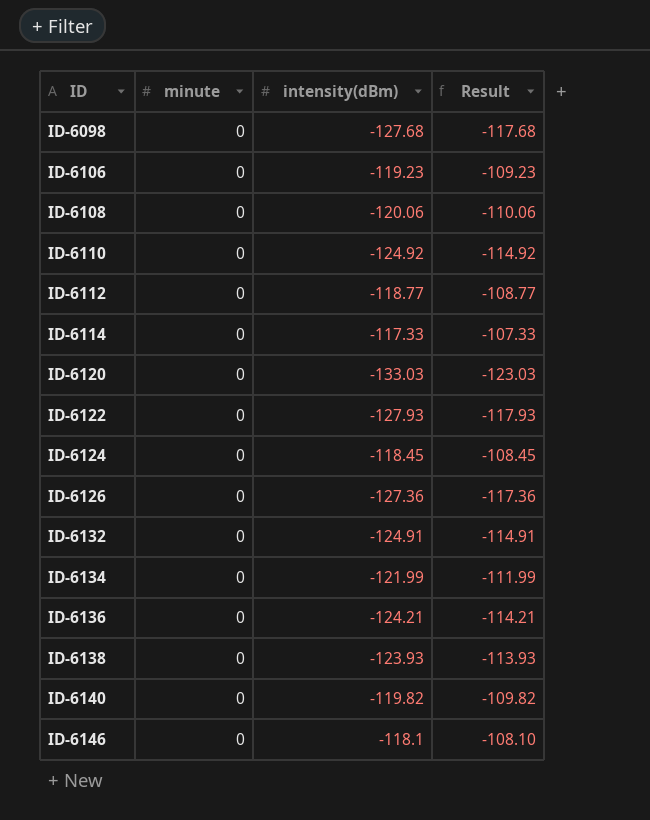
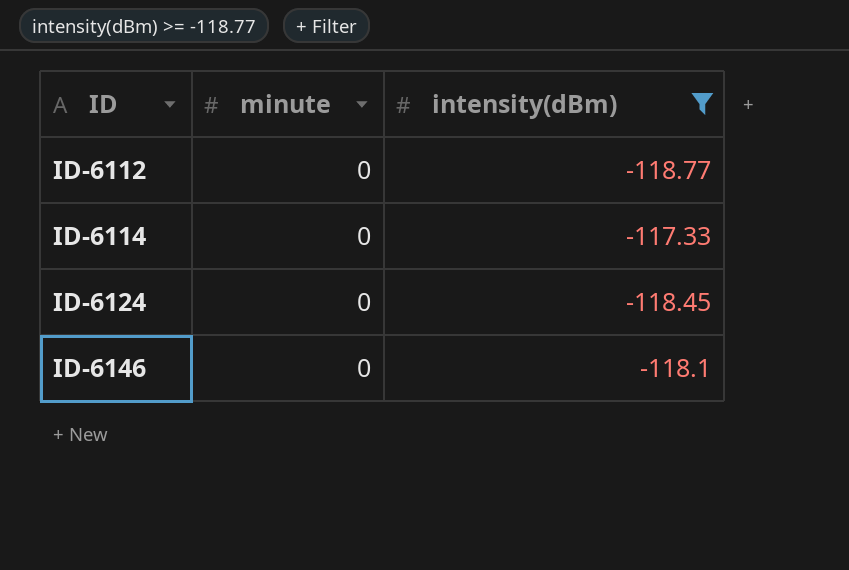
filter: none -> intensity(dBm) >= -118.77
column Result | formula: [intensity(dBm)] + 10 -> none

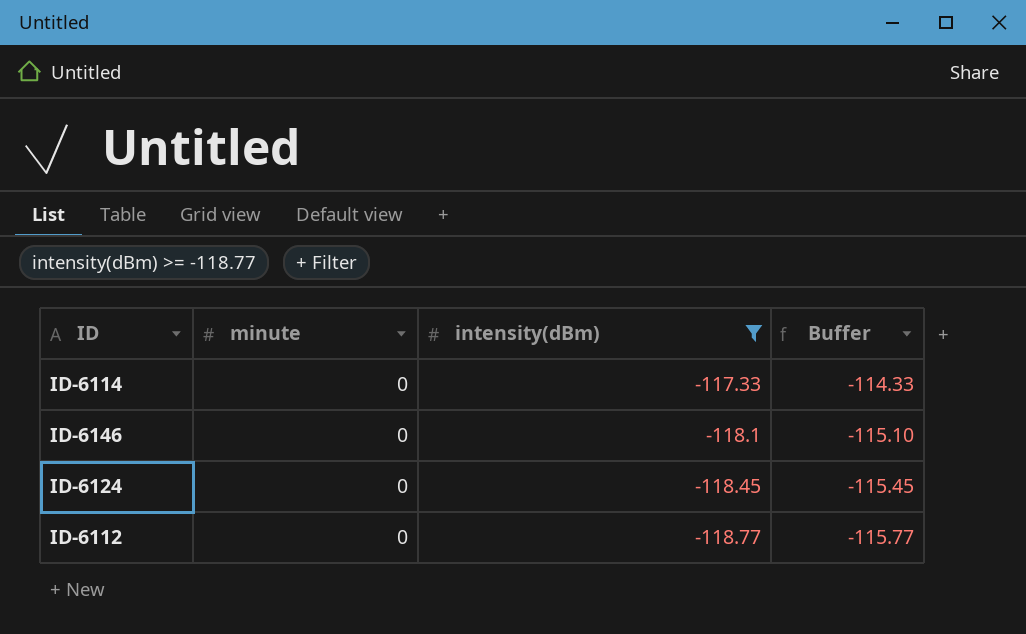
row order: ID ascending -> intensity(dBm) descending
column Buffer | formula: none -> [intensity(dBm)] + 3

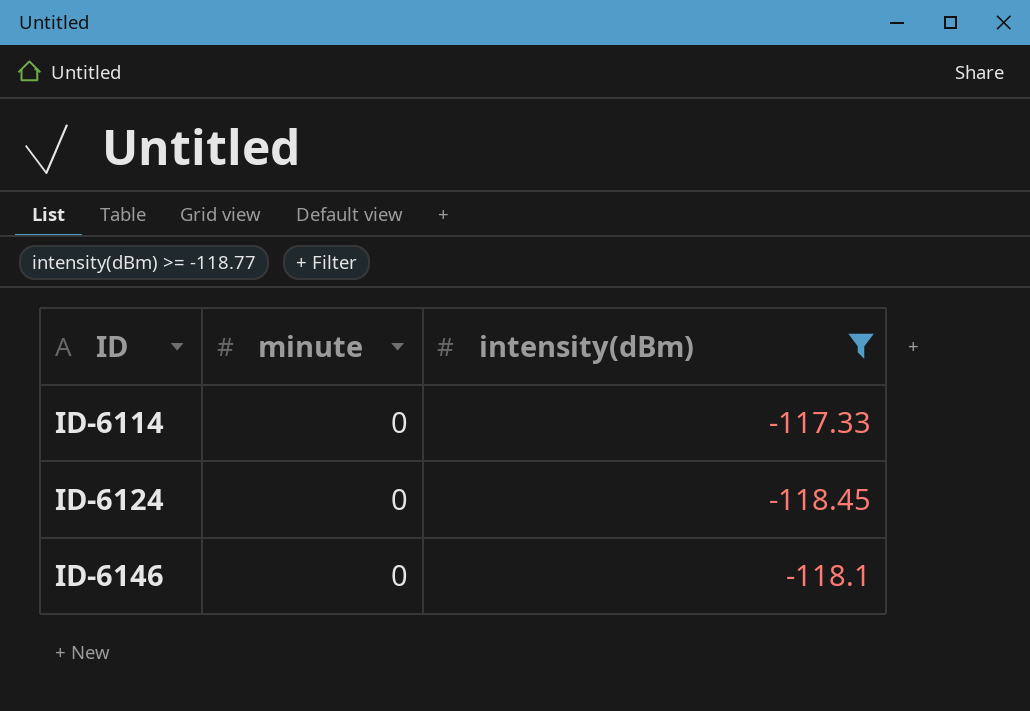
row order: intensity(dBm) descending -> ID ascending
column Buffer | formula: [intensity(dBm)] + 3 -> none
row ID-6112: 0 | -118.77 | -115.77 -> none

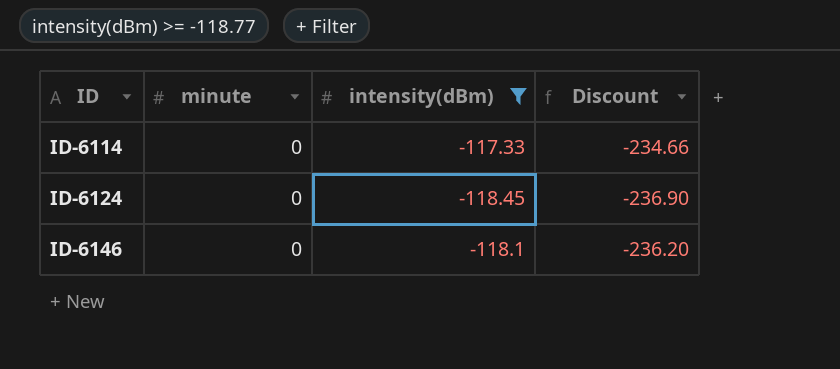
column Discount | formula: none -> [intensity(dBm)] * 2

